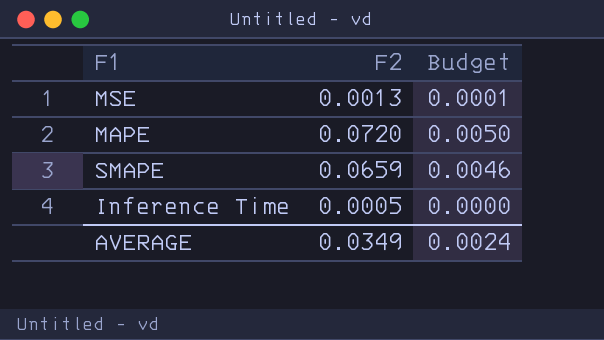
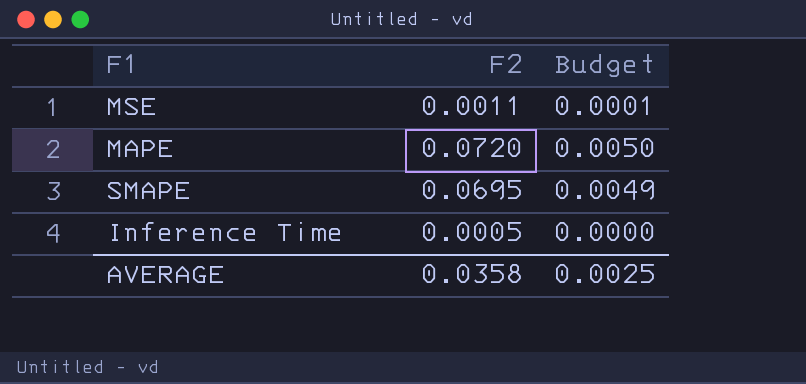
MSE | F2: 0.0013 -> 0.0011
SMAPE | F2: 0.0659 -> 0.0695
SMAPE | Budget: 0.0046 -> 0.0049
AVERAGE | F2: 0.0349 -> 0.0358
AVERAGE | Budget: 0.0024 -> 0.0025

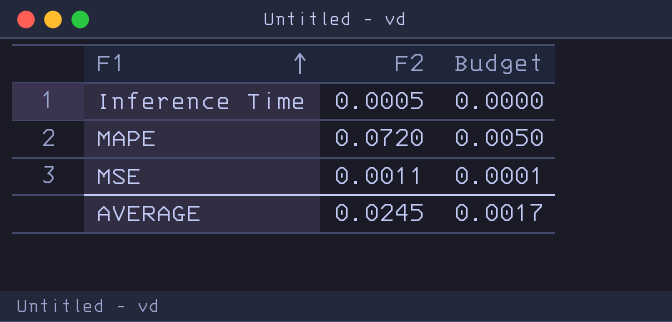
row order: none -> F1 ascending
row SMAPE: 0.0695 | 0.0049 -> none
AVERAGE | F2: 0.0358 -> 0.0245
AVERAGE | Budget: 0.0025 -> 0.0017

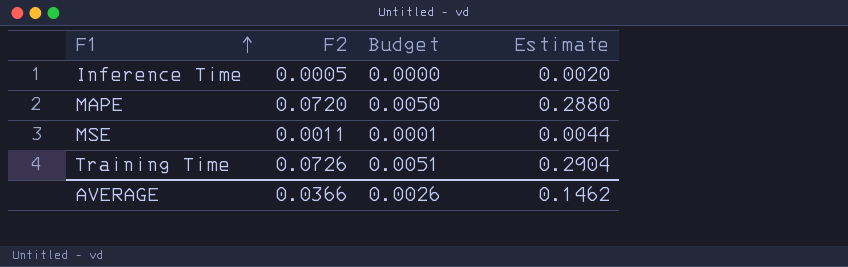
column Estimate | formula: none -> [F2] * 4
row Training Time: none -> 0.0726 | 0.0051 | 0.2904
AVERAGE | F2: 0.0245 -> 0.0366
AVERAGE | Budget: 0.0017 -> 0.0026

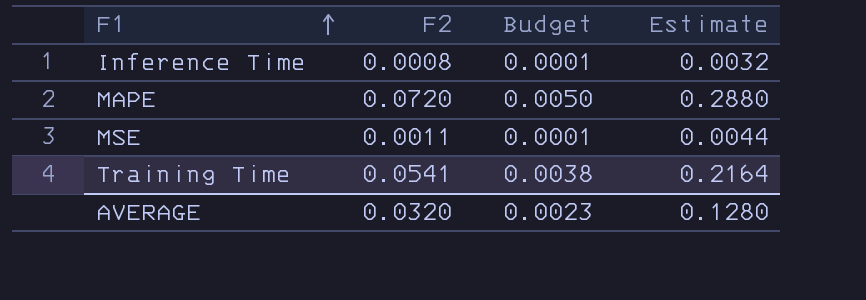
Inference Time | F2: 0.0005 -> 0.0008
Inference Time | Budget: 0.0000 -> 0.0001
Inference Time | Estimate: 0.0020 -> 0.0032
Training Time | F2: 0.0726 -> 0.0541
Training Time | Budget: 0.0051 -> 0.0038
Training Time | Estimate: 0.2904 -> 0.2164
AVERAGE | F2: 0.0366 -> 0.0320
AVERAGE | Budget: 0.0026 -> 0.0023
AVERAGE | Estimate: 0.1462 -> 0.1280

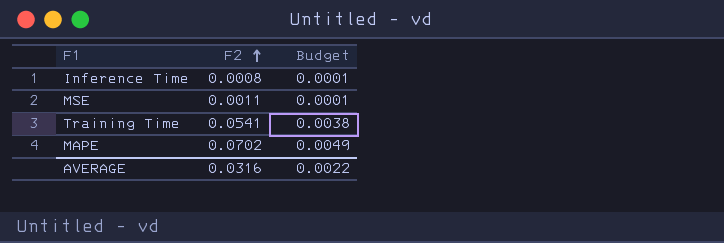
row order: F1 ascending -> F2 ascending
column Estimate | formula: [F2] * 4 -> none
MAPE | F2: 0.0720 -> 0.0702
MAPE | Budget: 0.0050 -> 0.0049
AVERAGE | F2: 0.0320 -> 0.0316
AVERAGE | Budget: 0.0023 -> 0.0022

